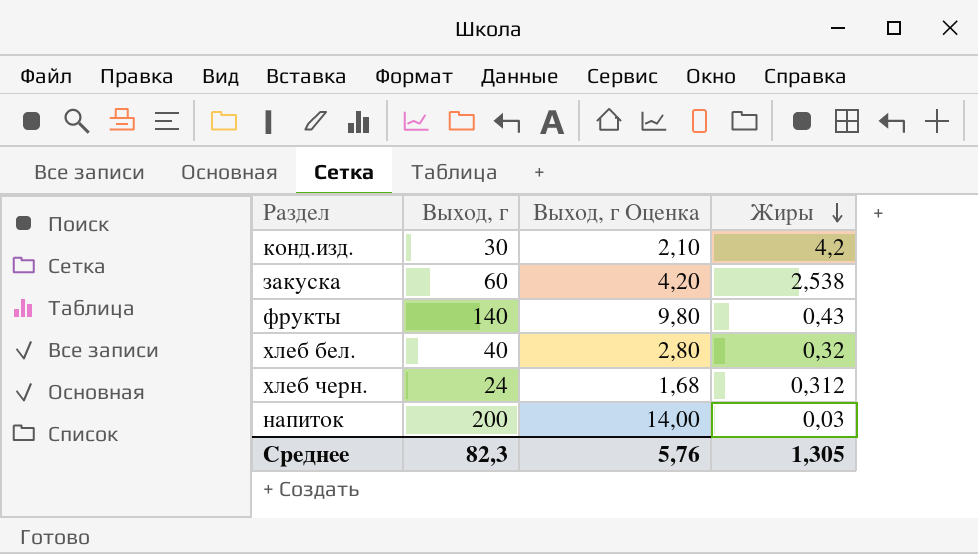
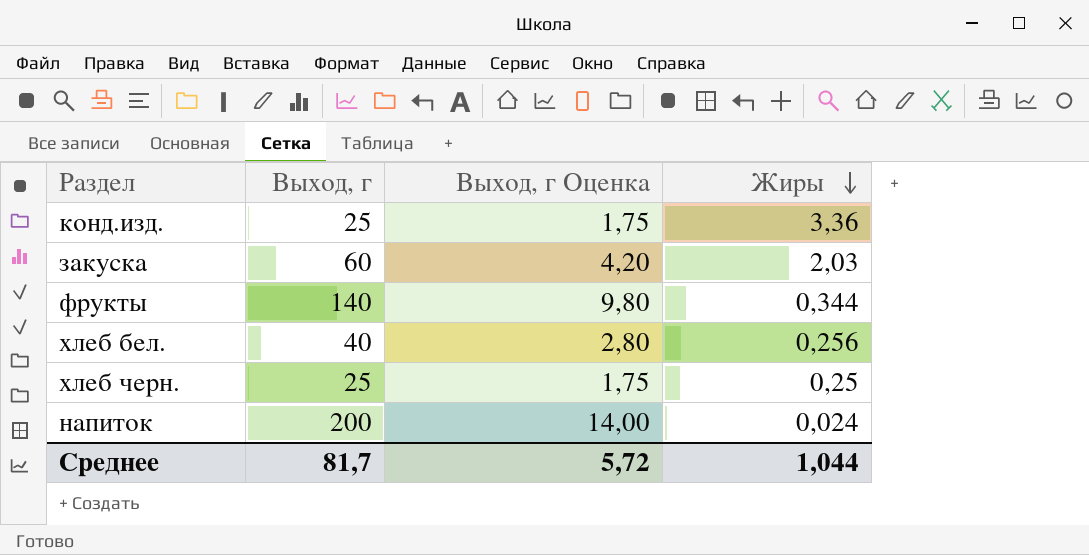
конд.изд. | Выход, г: 30 -> 25
конд.изд. | Выход, г Оценка: 2,10 -> 1,75
конд.изд. | Жиры: 4,2 -> 3,36
закуска | Жиры: 2,538 -> 2,03
фрукты | Жиры: 0,43 -> 0,344
хлеб бел. | Жиры: 0,32 -> 0,256
хлеб черн. | Выход, г: 24 -> 25
хлеб черн. | Выход, г Оценка: 1,68 -> 1,75
хлеб черн. | Жиры: 0,312 -> 0,25
напиток | Жиры: 0,03 -> 0,024
Среднее | Выход, г: 82,3 -> 81,7
Среднее | Выход, г Оценка: 5,76 -> 5,72
Среднее | Жиры: 1,305 -> 1,044

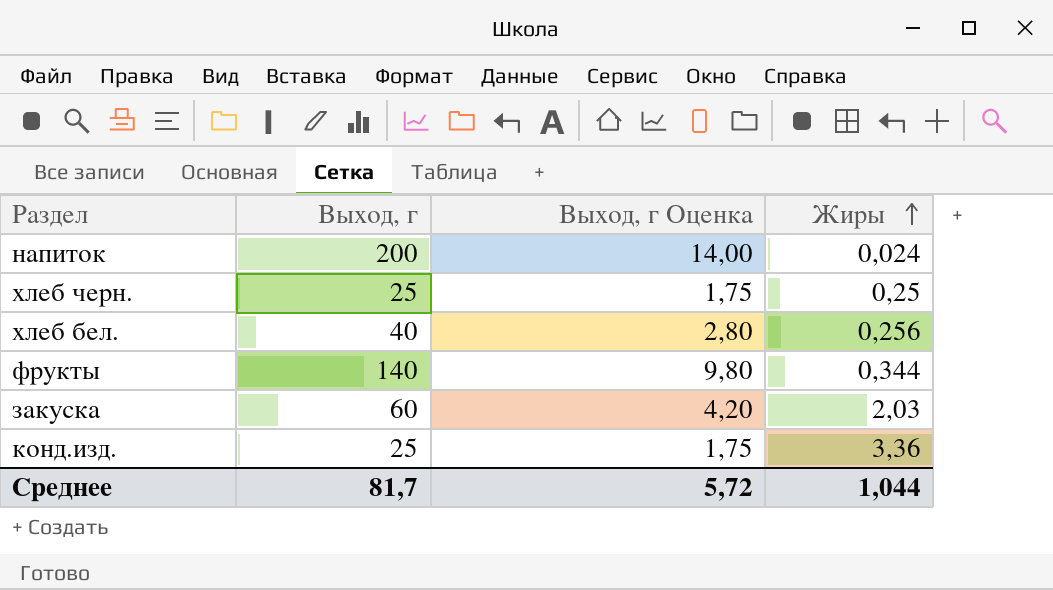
row order: Жиры descending -> Жиры ascending

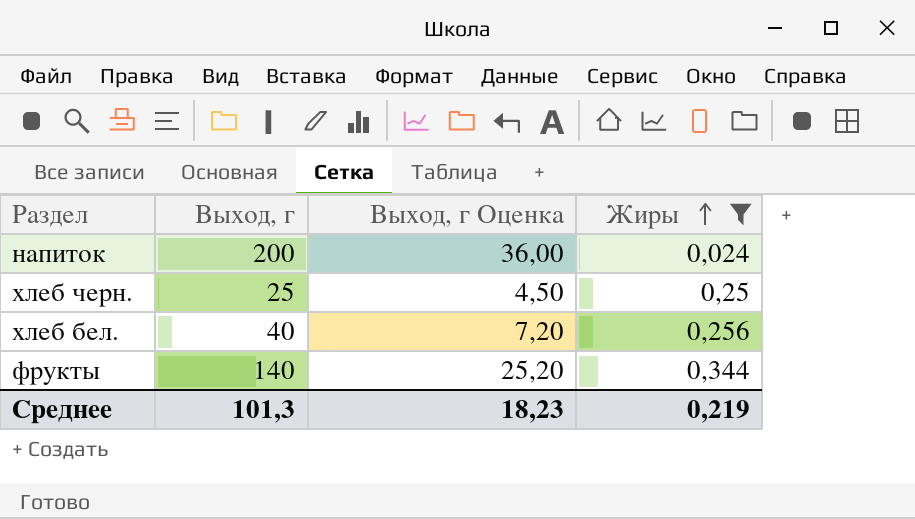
filter: none -> Жиры <= 0,344
column Выход, г Оценка | formula: [Выход, г] * 0,07 -> [Выход, г] * 0,18
Среднее | Выход, г: 81,7 -> 101,3
Среднее | Выход, г Оценка: 5,72 -> 18,23
Среднее | Жиры: 1,044 -> 0,219

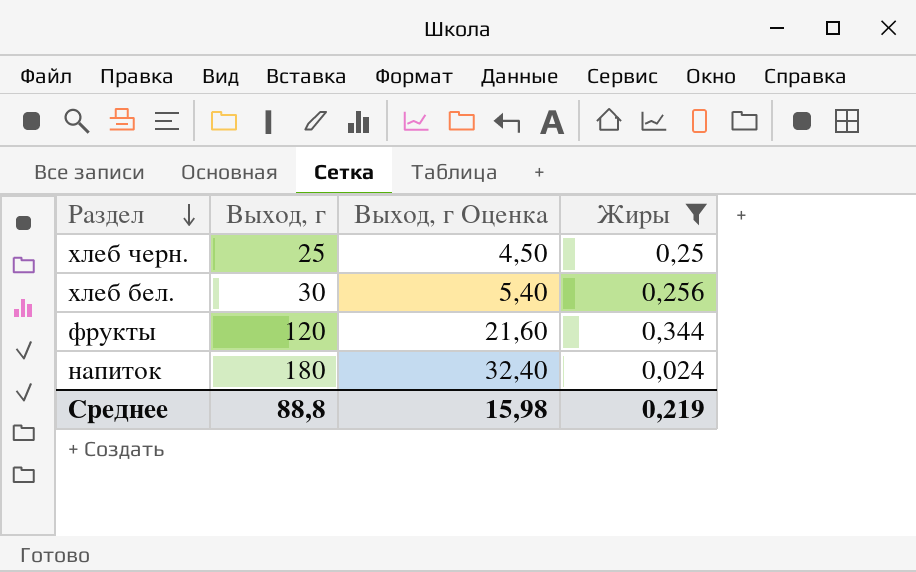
row order: Жиры ascending -> Раздел descending
хлеб бел. | Выход, г: 40 -> 30
хлеб бел. | Выход, г Оценка: 7,20 -> 5,40
фрукты | Выход, г: 140 -> 120
фрукты | Выход, г Оценка: 25,20 -> 21,60
напиток | Выход, г: 200 -> 180
напиток | Выход, г Оценка: 36,00 -> 32,40
Среднее | Выход, г: 101,3 -> 88,8
Среднее | Выход, г Оценка: 18,23 -> 15,98

